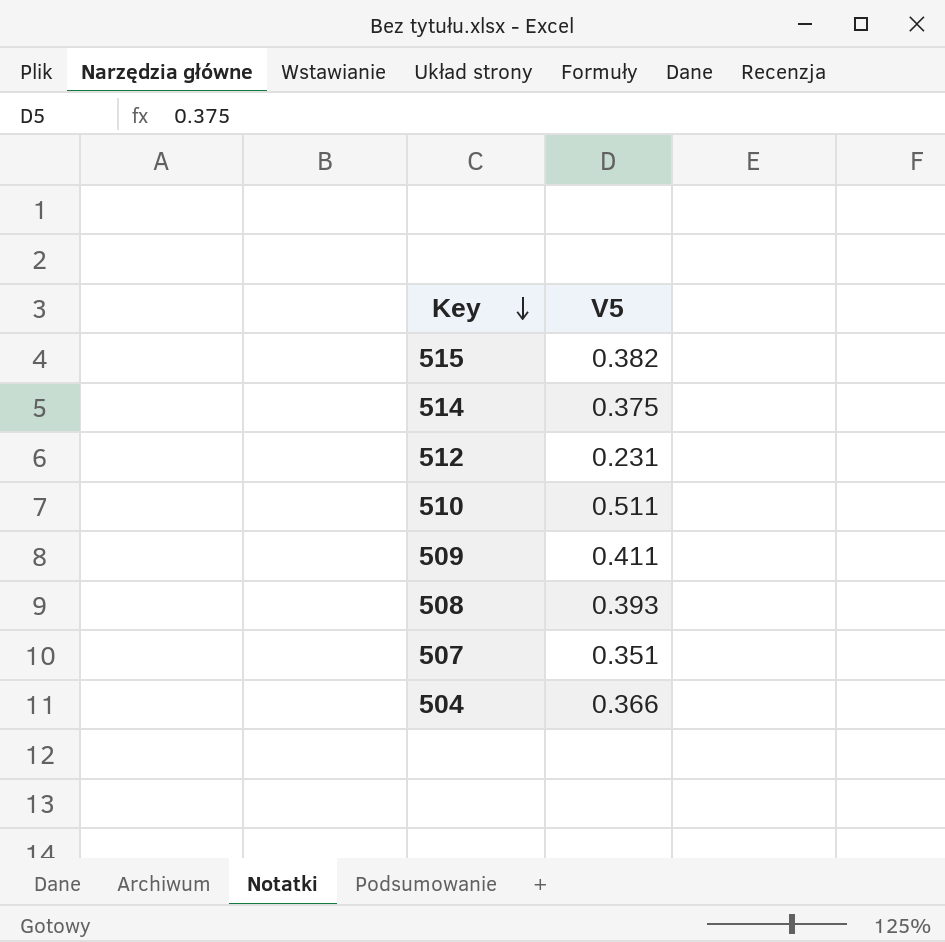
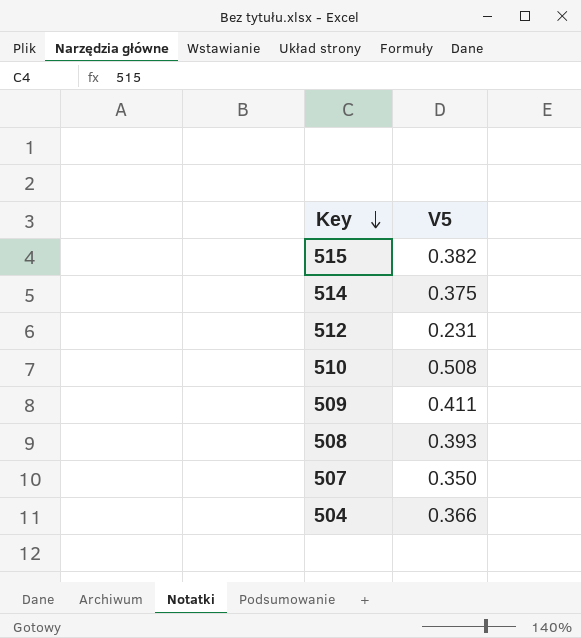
510 | V5: 0.511 -> 0.508
507 | V5: 0.351 -> 0.350

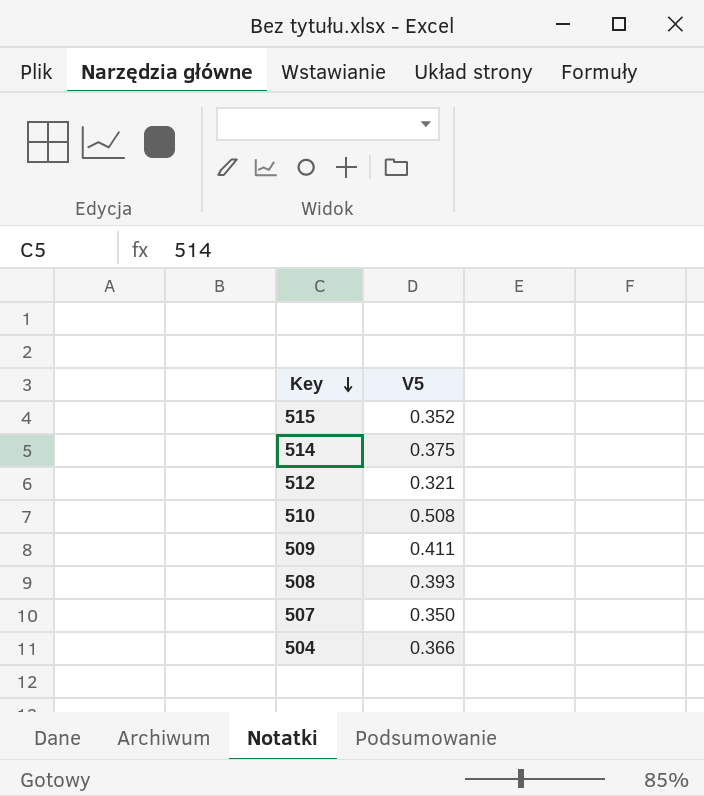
515 | V5: 0.382 -> 0.352
512 | V5: 0.231 -> 0.321

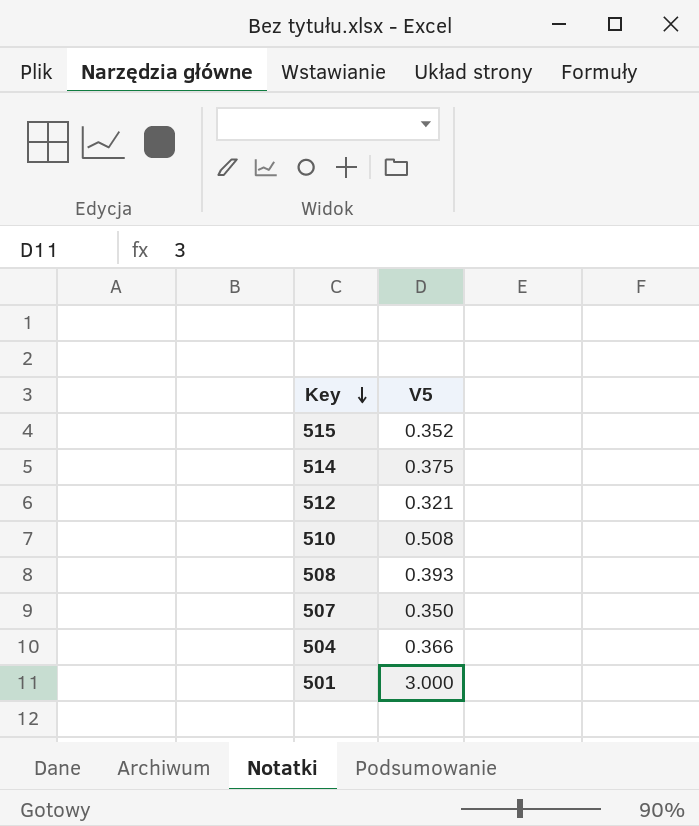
row 509: 0.411 -> none
row 501: none -> 3.000

